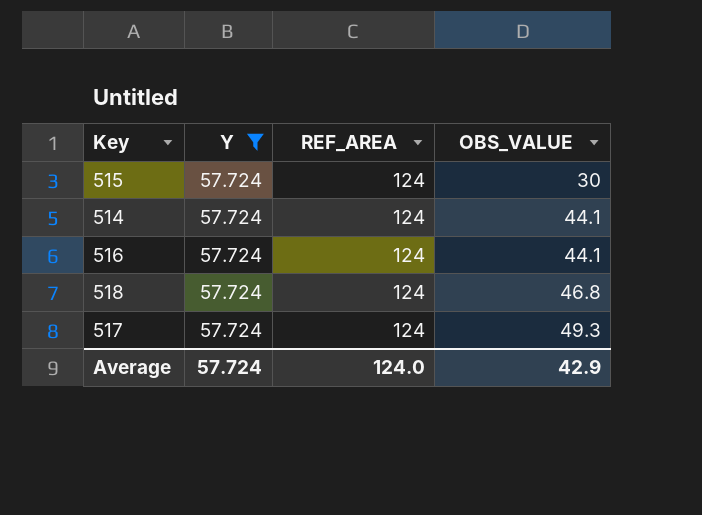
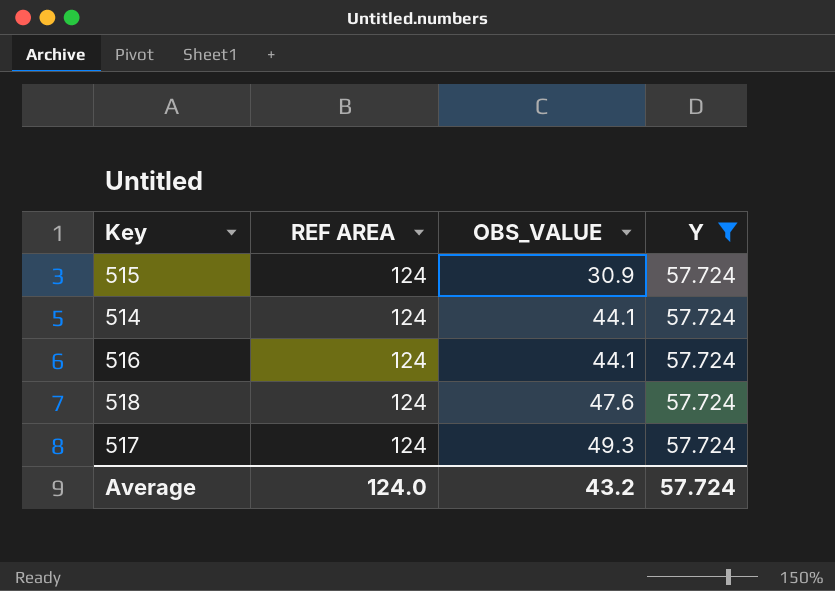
column name: REF_AREA -> REF AREA
column Y | position: 2 -> 4
515 | OBS_VALUE: 30 -> 30.9
518 | OBS_VALUE: 46.8 -> 47.6
Average | OBS_VALUE: 42.9 -> 43.2

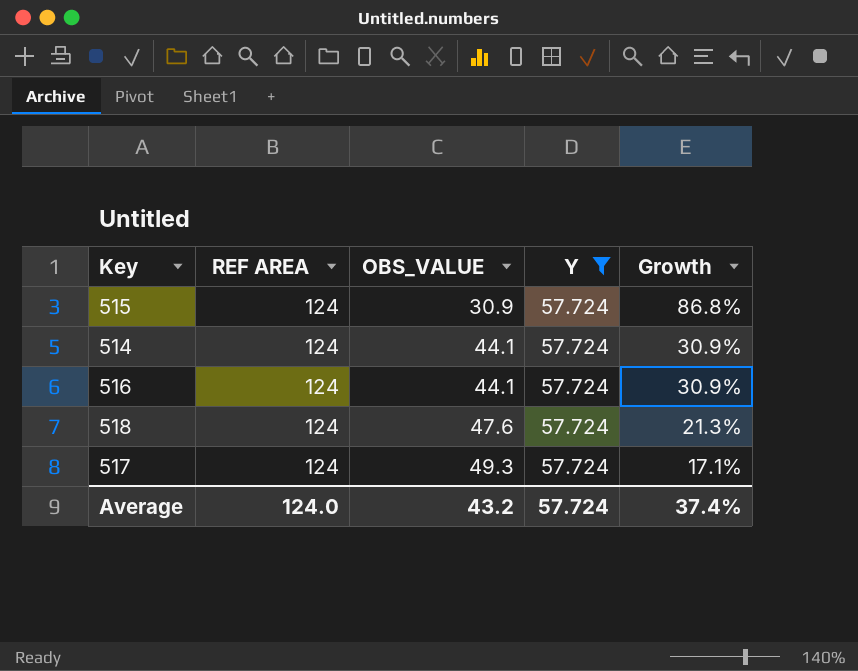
column Growth | formula: none -> ([Y] - [OBS_VALUE]) / [OBS_VALUE]

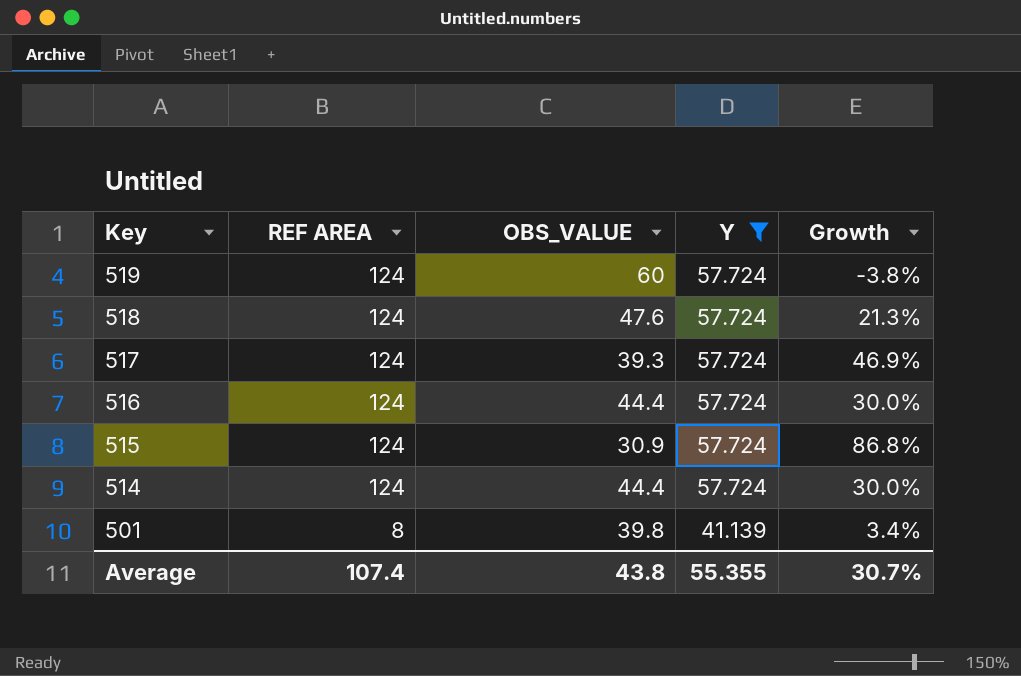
row order: OBS_VALUE ascending -> Key descending
row 519: none -> 124 | 60 | 57.724 | -3.8%
517 | OBS_VALUE: 49.3 -> 39.3
517 | Growth: 17.1% -> 46.9%
516 | OBS_VALUE: 44.1 -> 44.4
516 | Growth: 30.9% -> 30.0%
514 | OBS_VALUE: 44.1 -> 44.4
514 | Growth: 30.9% -> 30.0%
row 501: none -> 8 | 39.8 | 41.139 | 3.4%
Average | REF AREA: 124.0 -> 107.4
Average | OBS_VALUE: 43.2 -> 43.8
Average | Y: 57.724 -> 55.355
Average | Growth: 37.4% -> 30.7%

